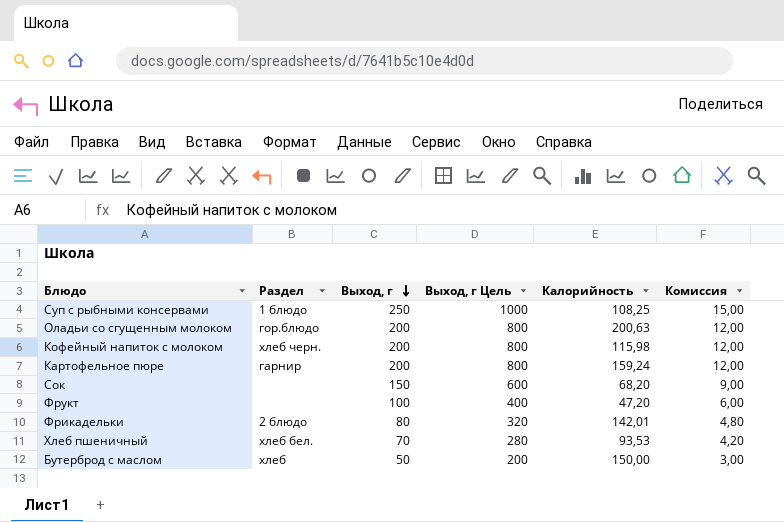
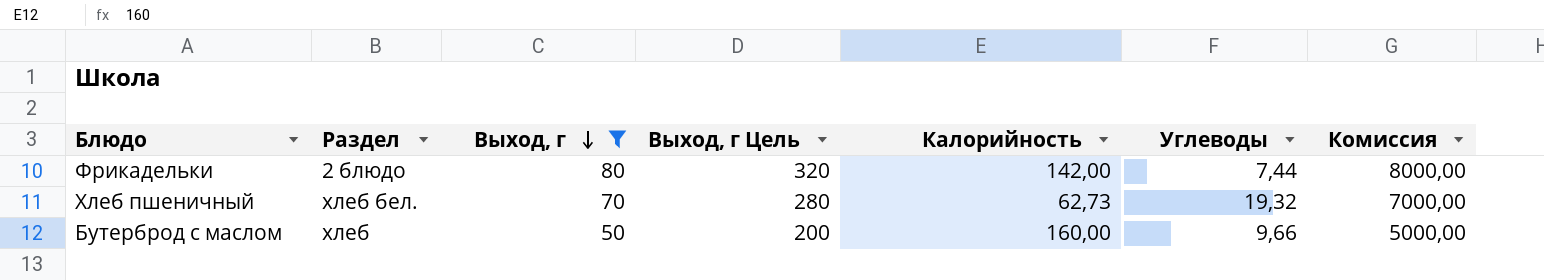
filter: none -> Выход, г <= 80
column Углеводы | position: none -> 6
column Комиссия | formula: [Выход, г] * 0,06 -> [Выход, г] * 100
Фрикадельки | Калорийность: 142,01 -> 142,00
Хлеб пшеничный | Калорийность: 93,53 -> 62,73
Бутерброд с маслом | Калорийность: 150,00 -> 160,00

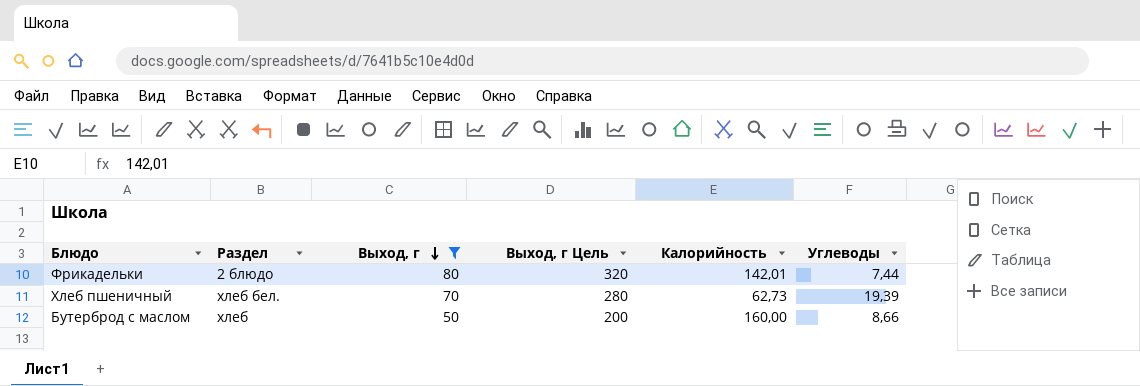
column Комиссия | formula: [Выход, г] * 100 -> none
Фрикадельки | Калорийность: 142,00 -> 142,01
Хлеб пшеничный | Углеводы: 19,32 -> 19,39
Бутерброд с маслом | Углеводы: 9,66 -> 8,66

